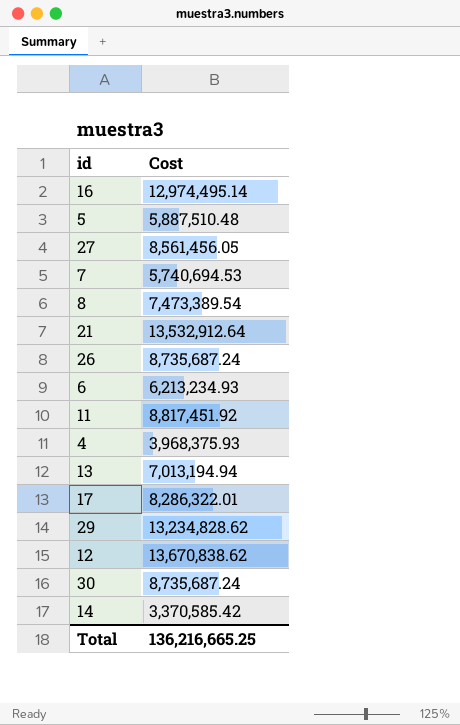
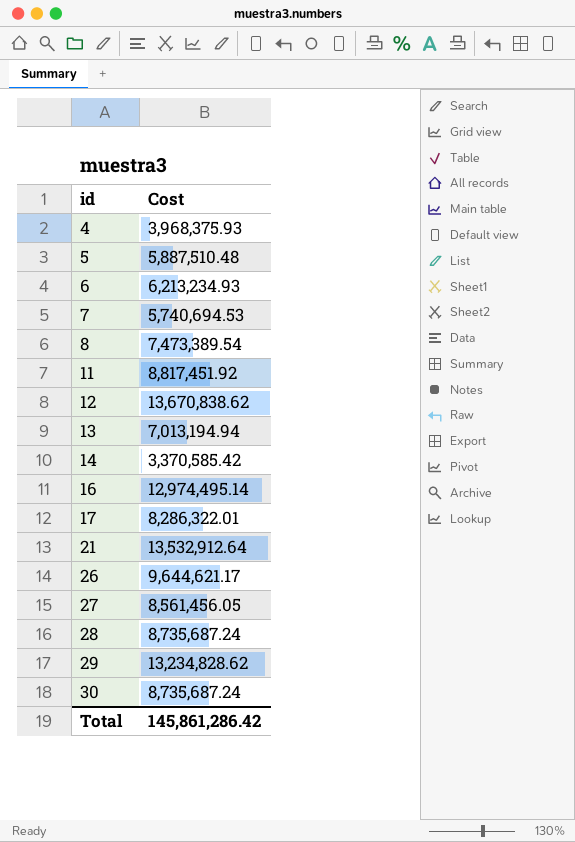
row order: none -> id ascending
26 | Cost: 8,735,687.24 -> 9,644,621.17
row 28: none -> 8,735,687.24
Total | Cost: 136,216,665.25 -> 145,861,286.42

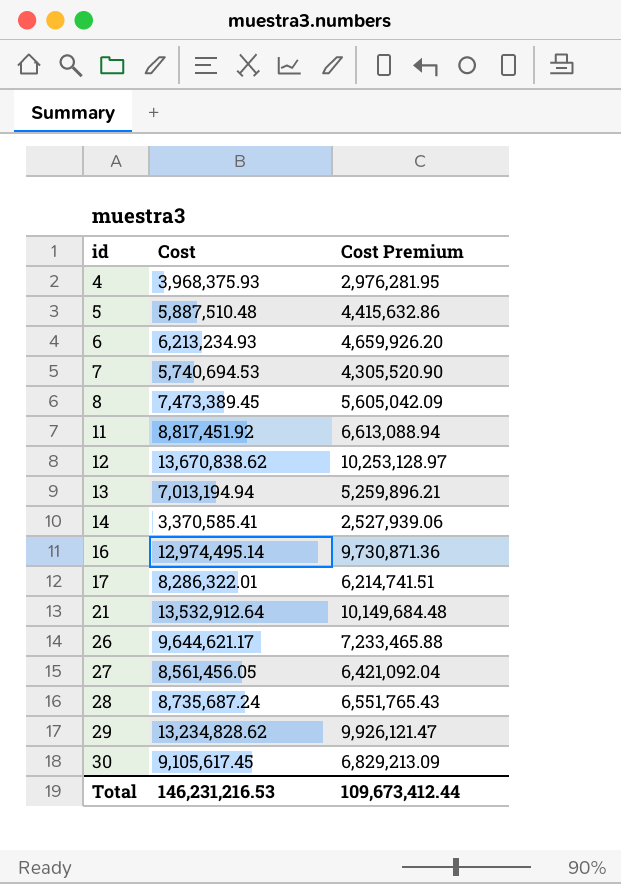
column Cost Premium | formula: none -> [Cost] * 0.75
8 | Cost: 7,473,389.54 -> 7,473,389.45
14 | Cost: 3,370,585.42 -> 3,370,585.41
30 | Cost: 8,735,687.24 -> 9,105,617.45
Total | Cost: 145,861,286.42 -> 146,231,216.53

